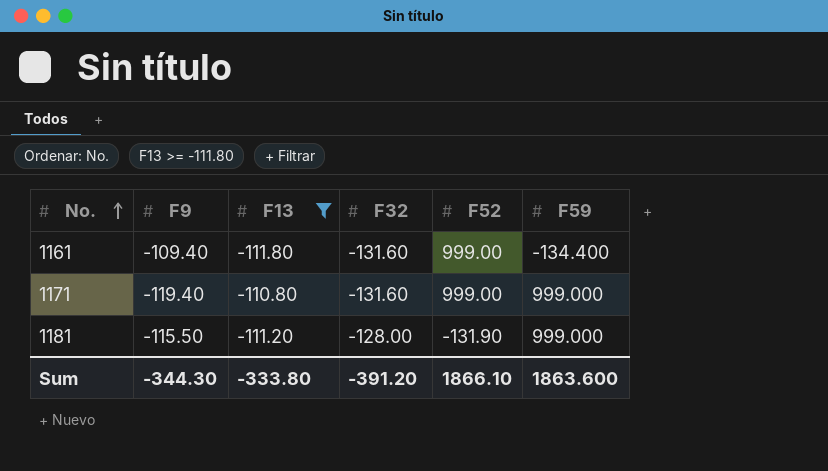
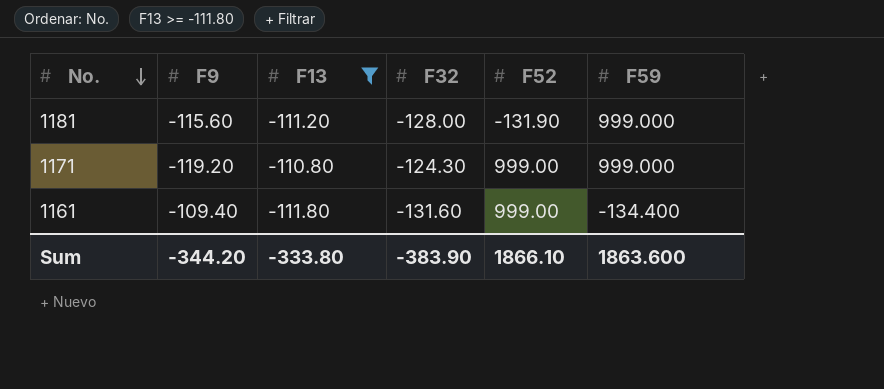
row order: No. ascending -> No. descending
1181 | F9: -115.50 -> -115.60
1171 | F9: -119.40 -> -119.20
1171 | F32: -131.60 -> -124.30
Sum | F9: -344.30 -> -344.20
Sum | F32: -391.20 -> -383.90

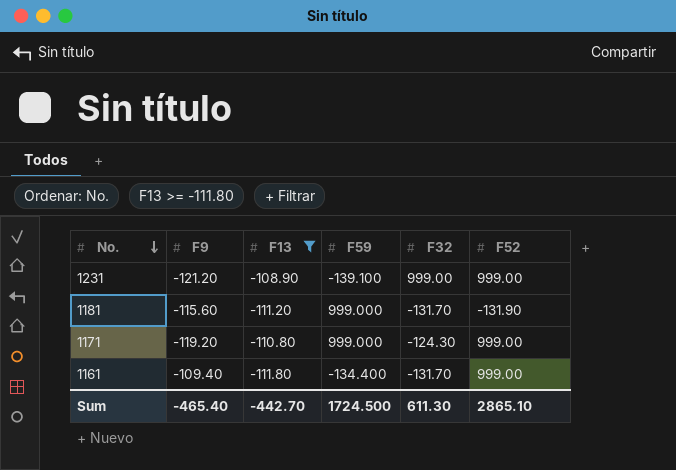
column F59 | position: 6 -> 4
row 1231: none -> -121.20 | -108.90 | -139.100 | 999.00 | 999.00
1181 | F32: -128.00 -> -131.70
1161 | F32: -131.60 -> -131.70
Sum | F9: -344.20 -> -465.40
Sum | F13: -333.80 -> -442.70
Sum | F59: 1863.600 -> 1724.500
Sum | F32: -383.90 -> 611.30
Sum | F52: 1866.10 -> 2865.10

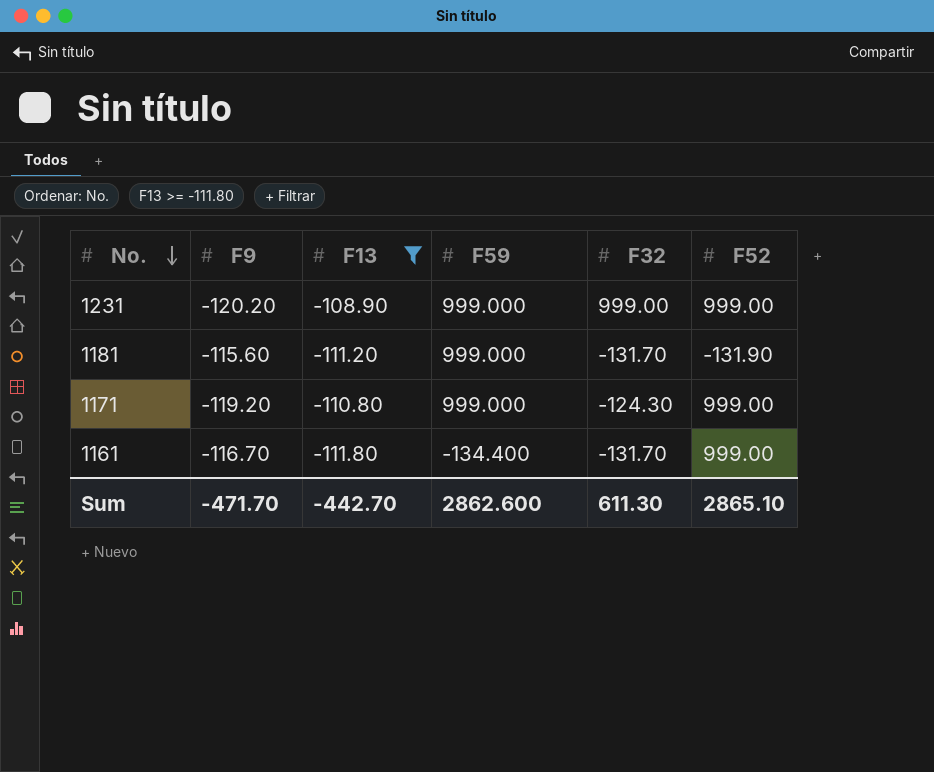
1231 | F9: -121.20 -> -120.20
1231 | F59: -139.100 -> 999.000
1161 | F9: -109.40 -> -116.70
Sum | F9: -465.40 -> -471.70
Sum | F59: 1724.500 -> 2862.600

